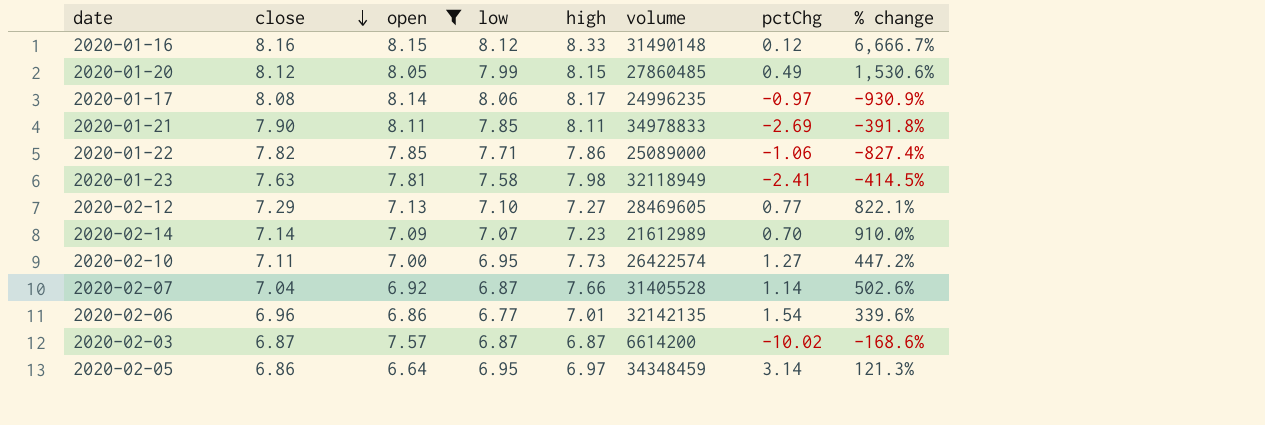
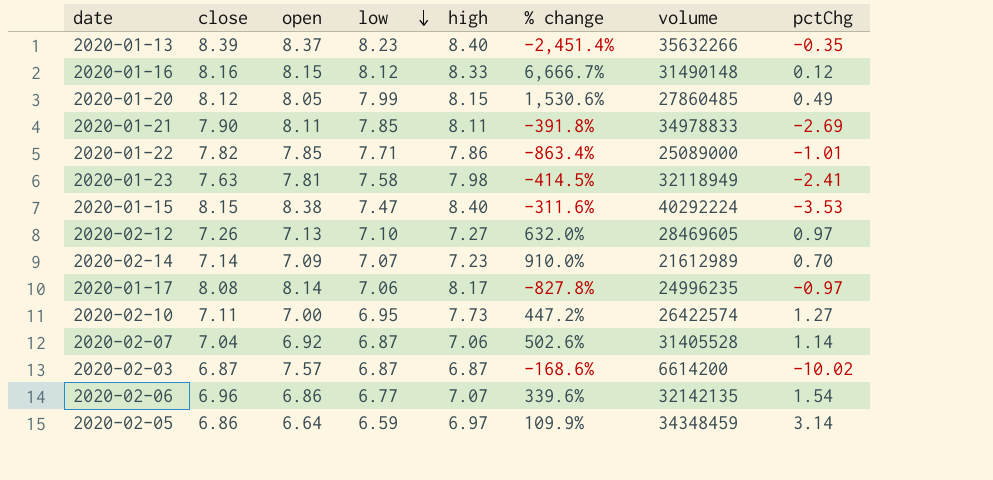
filter: open <= 8.15 -> none
row order: close descending -> low descending
column % change | position: 8 -> 6
2020-01-22 | % change: -827.4% -> -863.4%
2020-01-22 | pctChg: -1.06 -> -1.01
2020-02-12 | close: 7.29 -> 7.26
2020-02-12 | % change: 822.1% -> 632.0%
2020-02-12 | pctChg: 0.77 -> 0.97
2020-01-17 | low: 8.06 -> 7.06
2020-01-17 | % change: -930.9% -> -827.8%
2020-02-07 | high: 7.66 -> 7.06
2020-02-06 | high: 7.01 -> 7.07
2020-02-05 | low: 6.95 -> 6.59
2020-02-05 | % change: 121.3% -> 109.9%

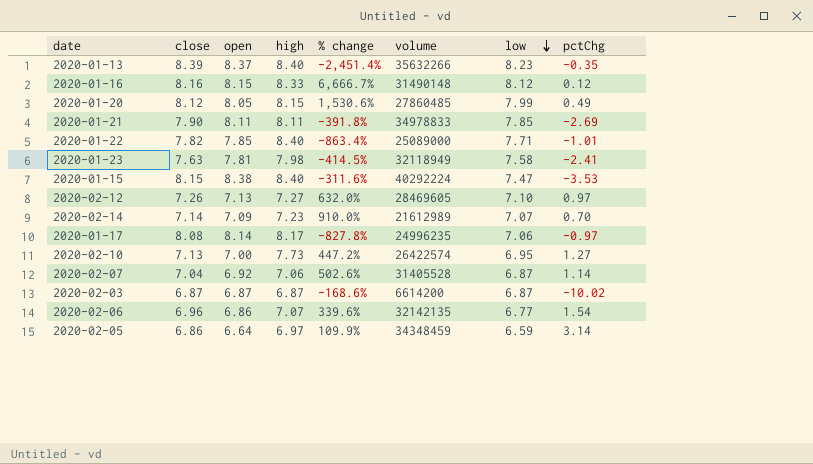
column low | position: 4 -> 7
2020-01-22 | high: 7.86 -> 8.40
2020-02-10 | close: 7.11 -> 7.13
2020-02-03 | open: 7.57 -> 6.87

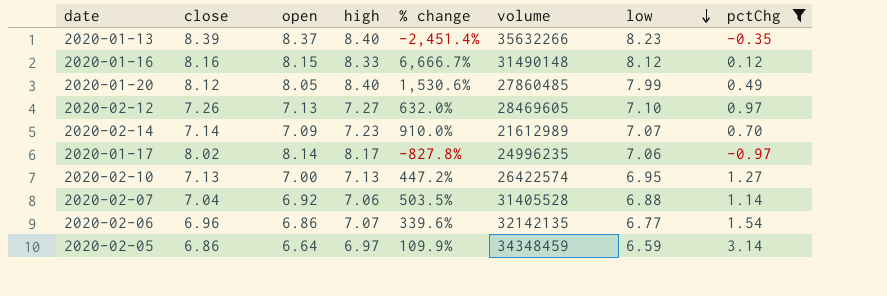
filter: none -> pctChg >= -0.97
2020-01-20 | high: 8.15 -> 8.40
2020-01-17 | close: 8.08 -> 8.02
2020-02-10 | high: 7.73 -> 7.13
2020-02-07 | % change: 502.6% -> 503.5%
2020-02-07 | low: 6.87 -> 6.88

